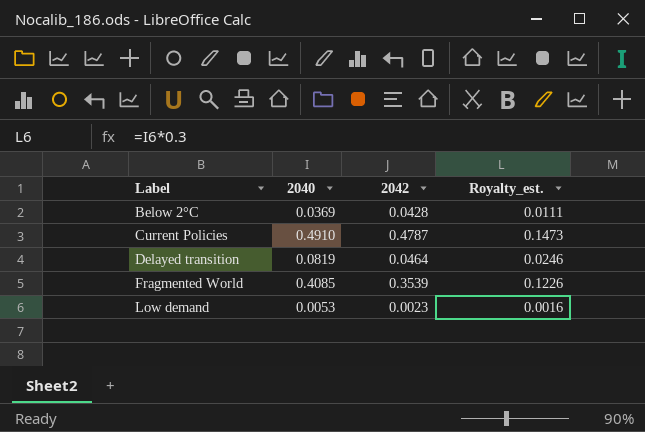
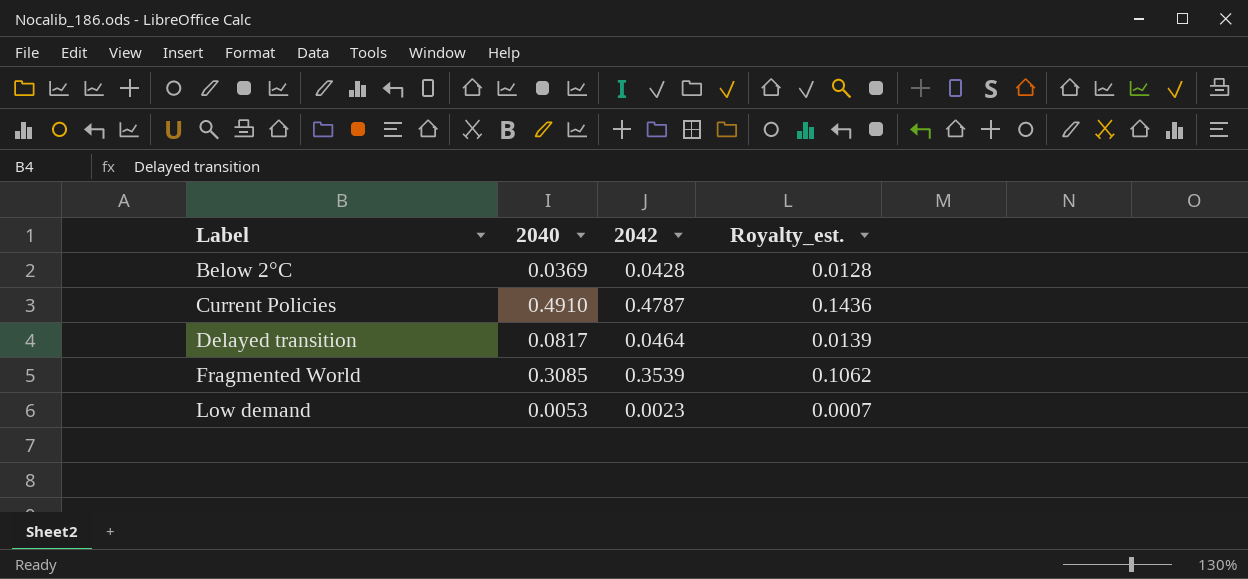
column Royalty_est. | formula: [2040] * 0.3 -> [2042] * 0.3
Delayed transition | 2040: 0.0819 -> 0.0817
Fragmented World | 2040: 0.4085 -> 0.3085

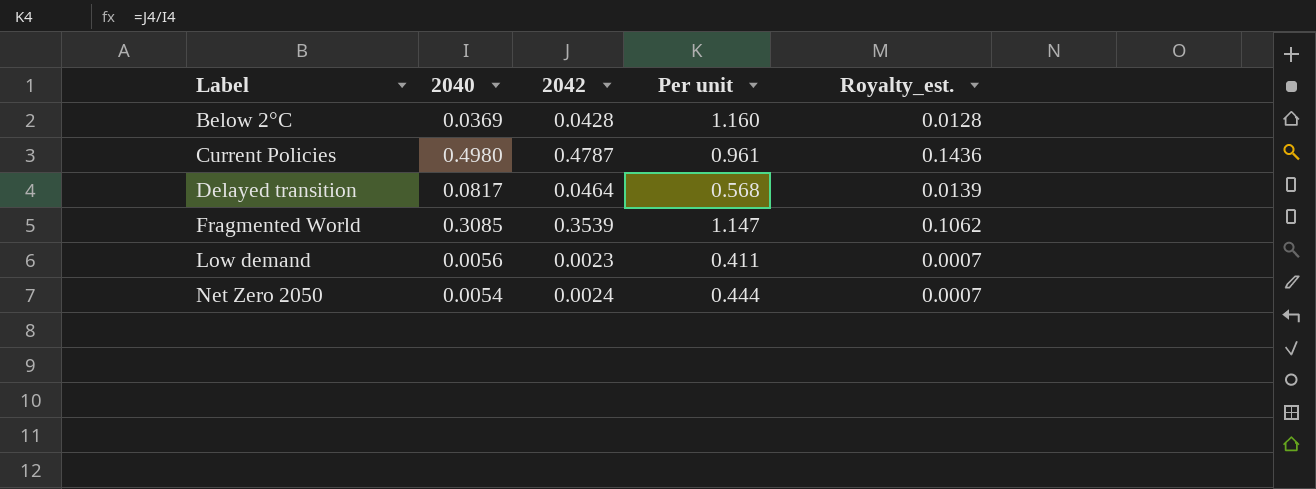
column Per unit | formula: none -> [2042] / [2040]
Current Policies | 2040: 0.4910 -> 0.4980
Low demand | 2040: 0.0053 -> 0.0056
row Net Zero 2050: none -> 0.0054 | 0.0024 | 0.444 | 0.0007

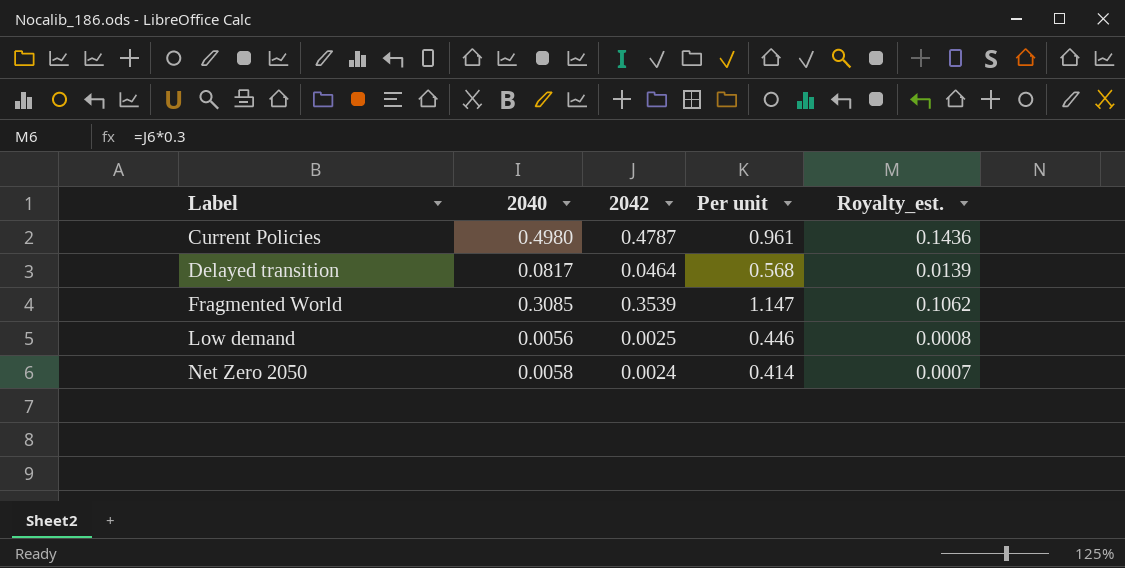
row Below 2°C: 0.0369 | 0.0428 | 1.160 | 0.0128 -> none
Low demand | 2042: 0.0023 -> 0.0025
Low demand | Per unit: 0.411 -> 0.446
Low demand | Royalty_est.: 0.0007 -> 0.0008
Net Zero 2050 | 2040: 0.0054 -> 0.0058
Net Zero 2050 | Per unit: 0.444 -> 0.414

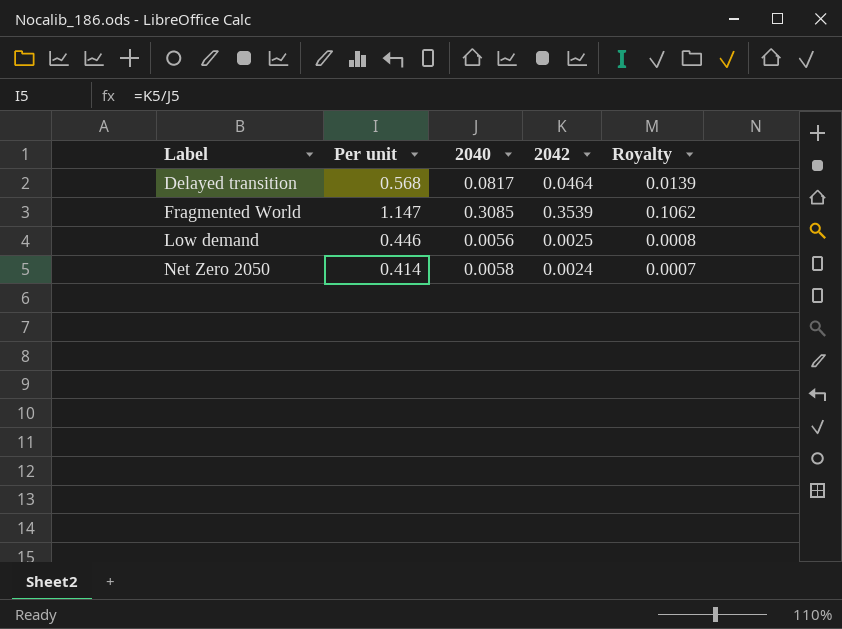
column Per unit | position: 4 -> 2
column name: Royalty_est. -> Royalty
row Current Policies: 0.4980 | 0.4787 | 0.961 | 0.1436 -> none

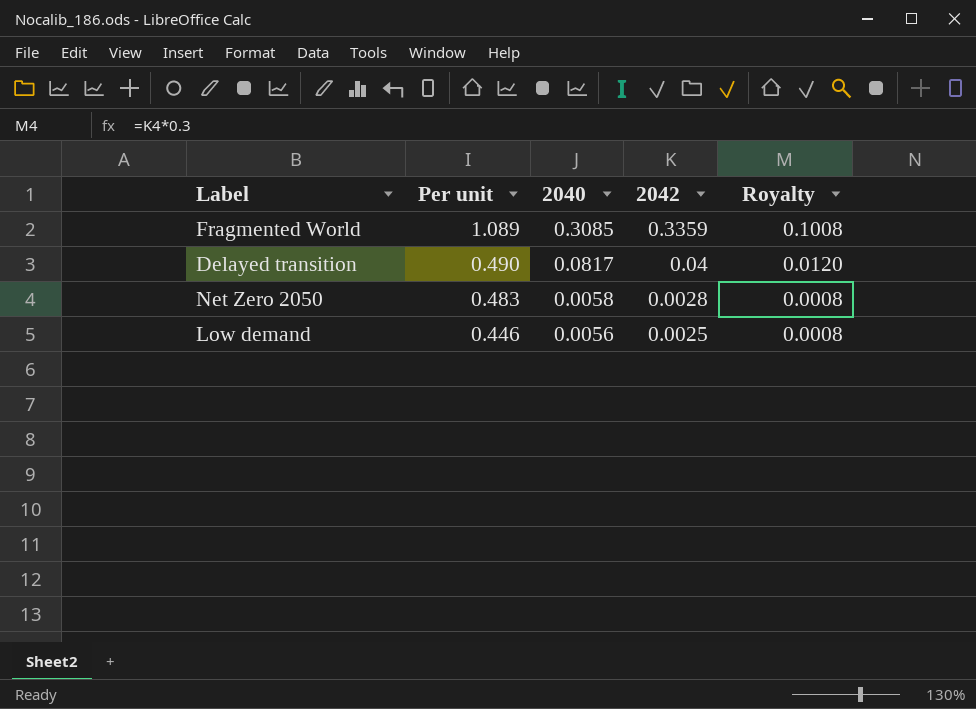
row order: Label ascending -> Per unit descending
Fragmented World | Per unit: 1.147 -> 1.089
Fragmented World | 2042: 0.3539 -> 0.3359
Fragmented World | Royalty: 0.1062 -> 0.1008
Delayed transition | Per unit: 0.568 -> 0.490
Delayed transition | 2042: 0.0464 -> 0.04
Delayed transition | Royalty: 0.0139 -> 0.0120
Net Zero 2050 | Per unit: 0.414 -> 0.483
Net Zero 2050 | 2042: 0.0024 -> 0.0028
Net Zero 2050 | Royalty: 0.0007 -> 0.0008

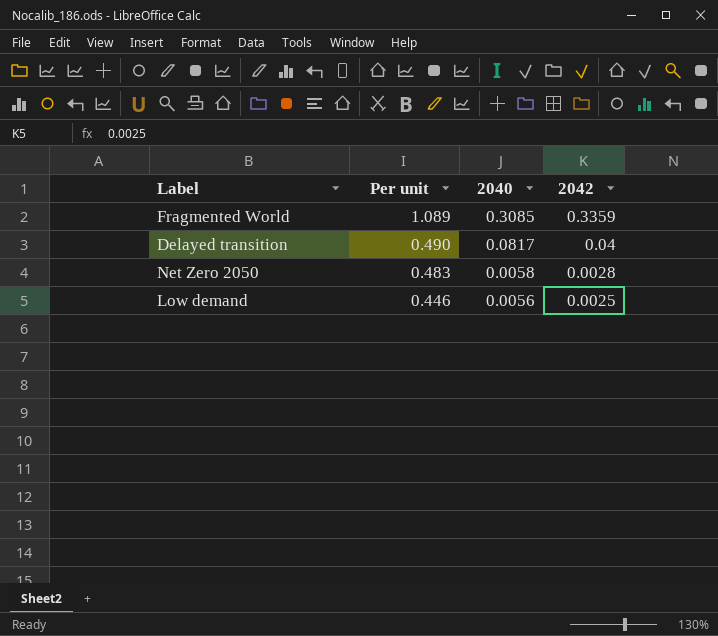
column Royalty | formula: [2042] * 0.3 -> none

